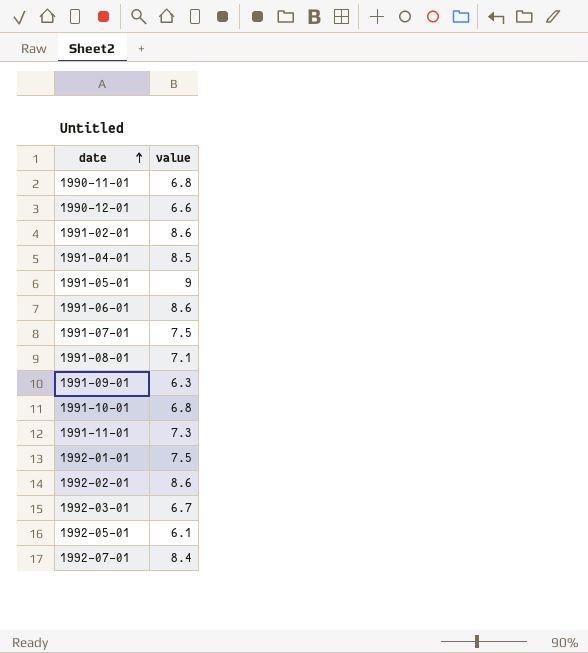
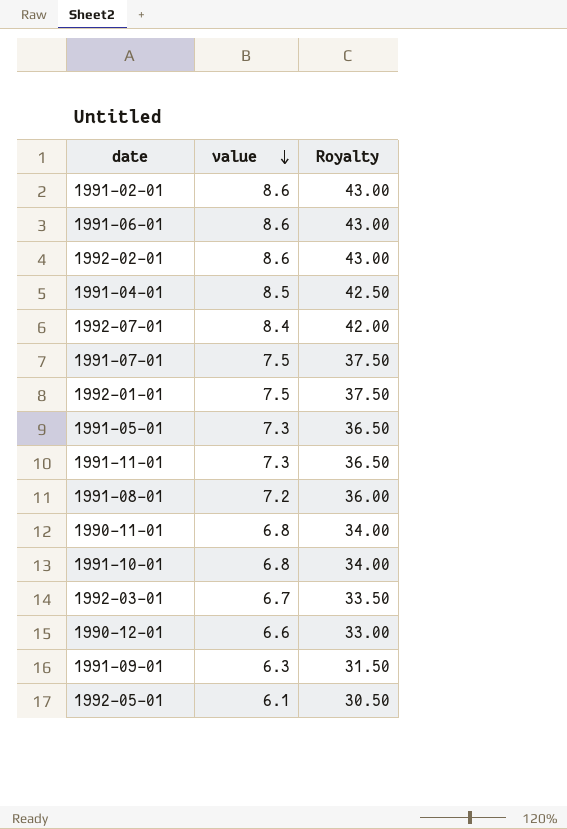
row order: date ascending -> value descending
column Royalty | formula: none -> [value] * 5
1991-05-01 | value: 9 -> 7.3
1991-08-01 | value: 7.1 -> 7.2

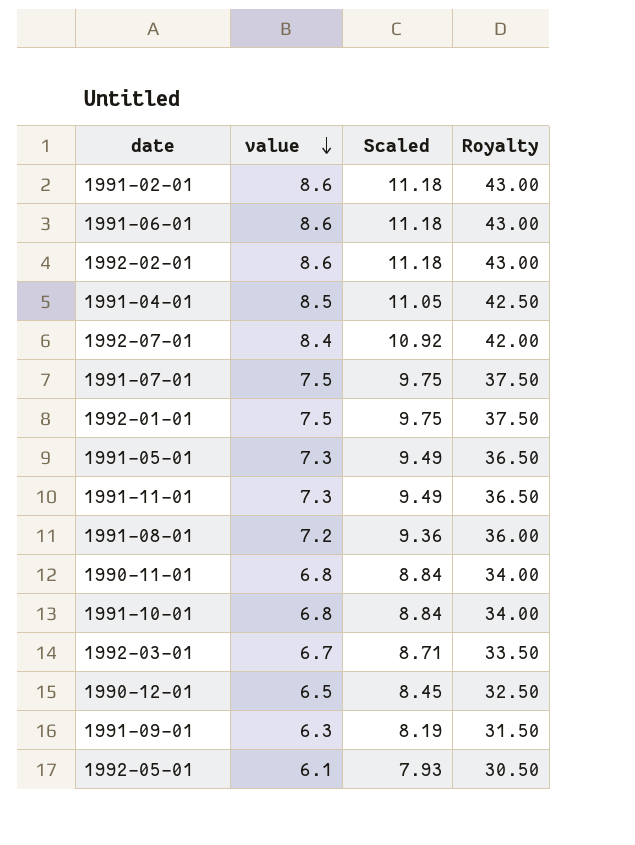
column Scaled | formula: none -> [value] * 1.3
1990-12-01 | value: 6.6 -> 6.5
1990-12-01 | Royalty: 33.00 -> 32.50

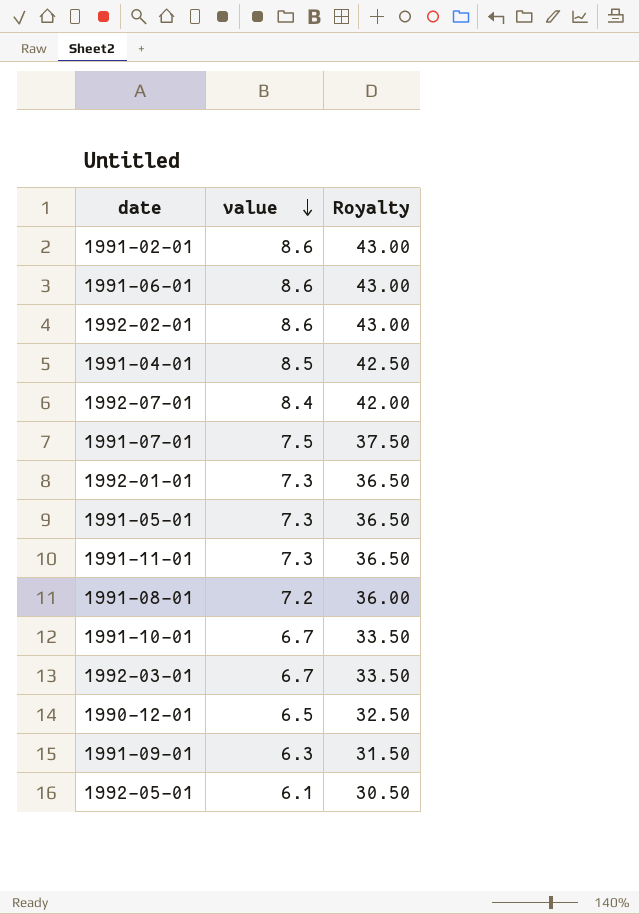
column Scaled | formula: [value] * 1.3 -> none
row 1990-11-01: 6.8 | 8.84 | 34.00 -> none
1992-01-01 | value: 7.5 -> 7.3
1992-01-01 | Royalty: 37.50 -> 36.50
1991-10-01 | value: 6.8 -> 6.7
1991-10-01 | Royalty: 34.00 -> 33.50

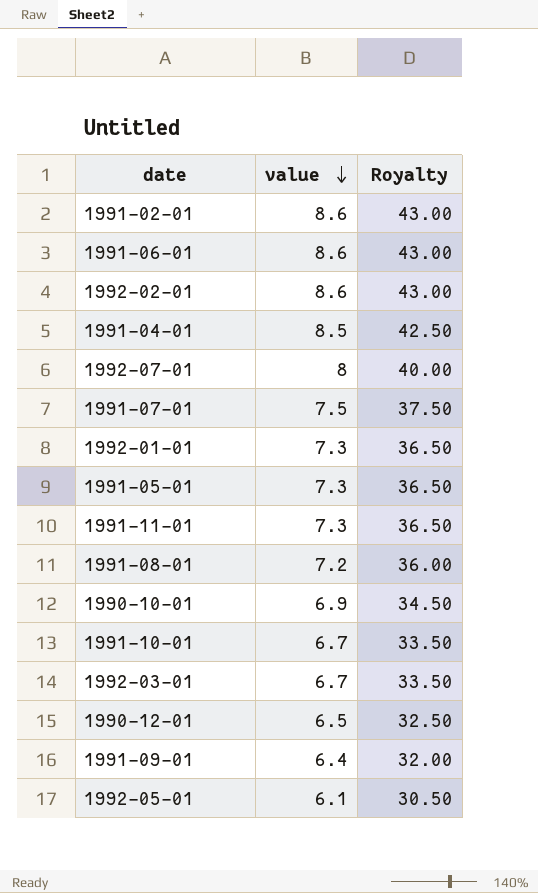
1992-07-01 | value: 8.4 -> 8
1992-07-01 | Royalty: 42.00 -> 40.00
row 1990-10-01: none -> 6.9 | 34.50
1991-09-01 | value: 6.3 -> 6.4
1991-09-01 | Royalty: 31.50 -> 32.00

